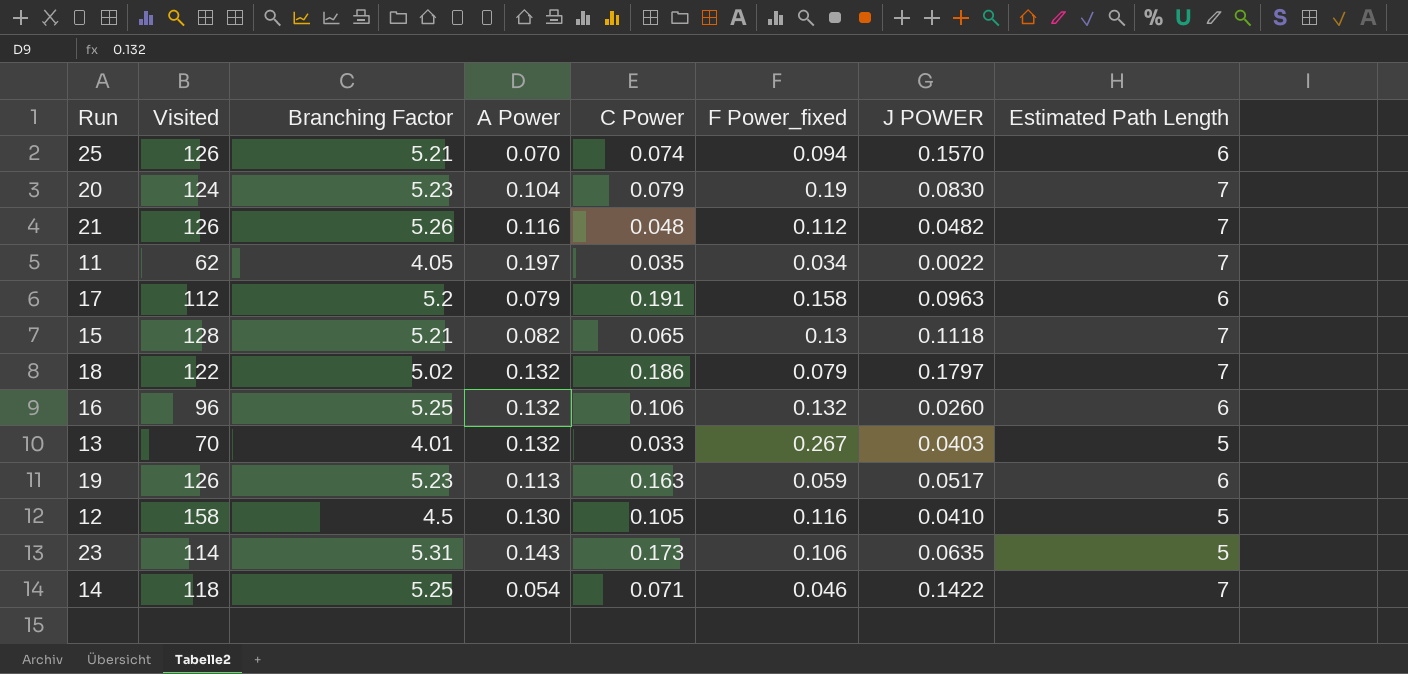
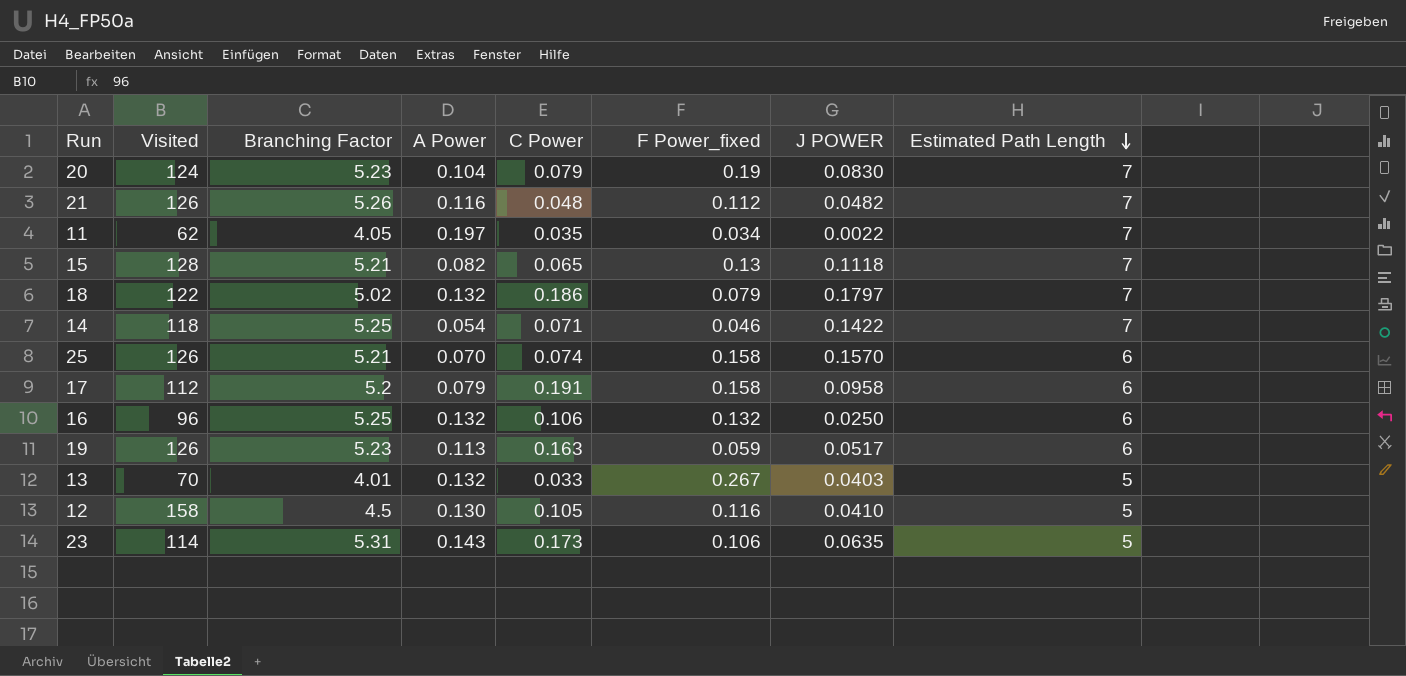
row order: none -> Estimated Path Length descending
25 | F Power_fixed: 0.094 -> 0.158
17 | J POWER: 0.0963 -> 0.0958
16 | J POWER: 0.0260 -> 0.0250

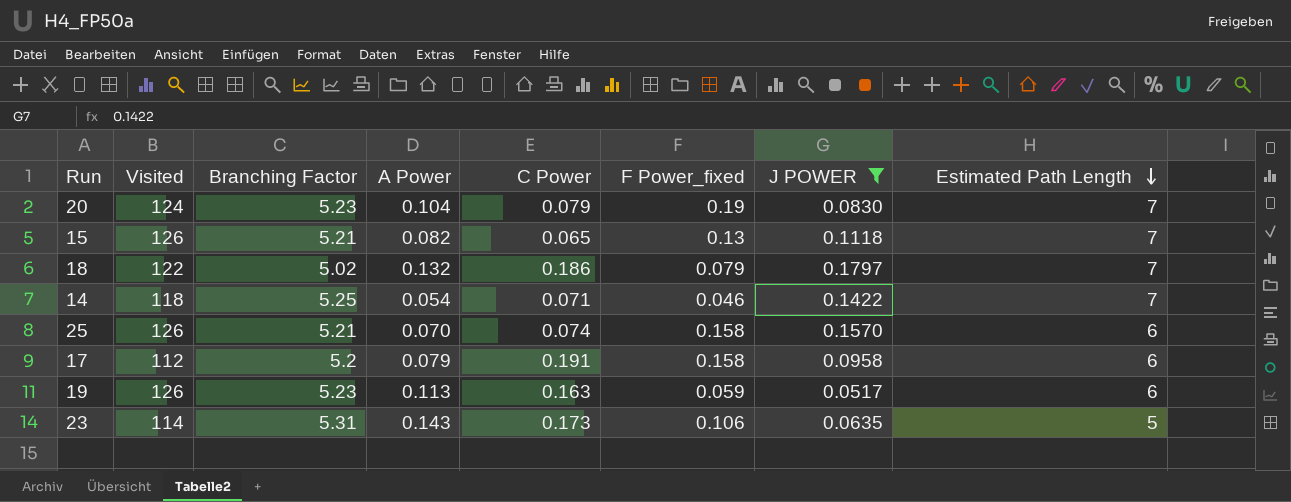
filter: none -> J POWER >= 0.0517
15 | Visited: 128 -> 126

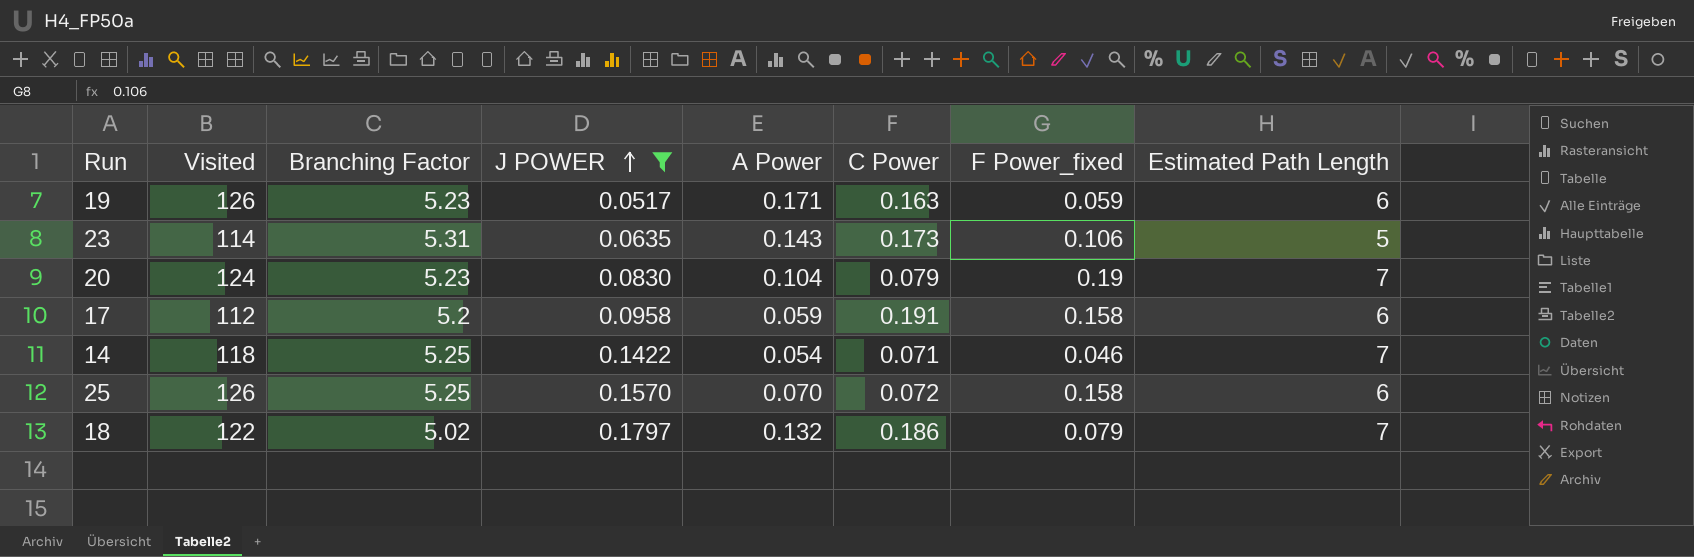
row order: Estimated Path Length descending -> J POWER ascending
column J POWER | position: 7 -> 4
row 15: 126 | 5.21 | 0.082 | 0.065 | 0.13 | 0.1118 | 7 -> none
19 | A Power: 0.113 -> 0.171
17 | A Power: 0.079 -> 0.059
25 | Branching Factor: 5.21 -> 5.25
25 | C Power: 0.074 -> 0.072

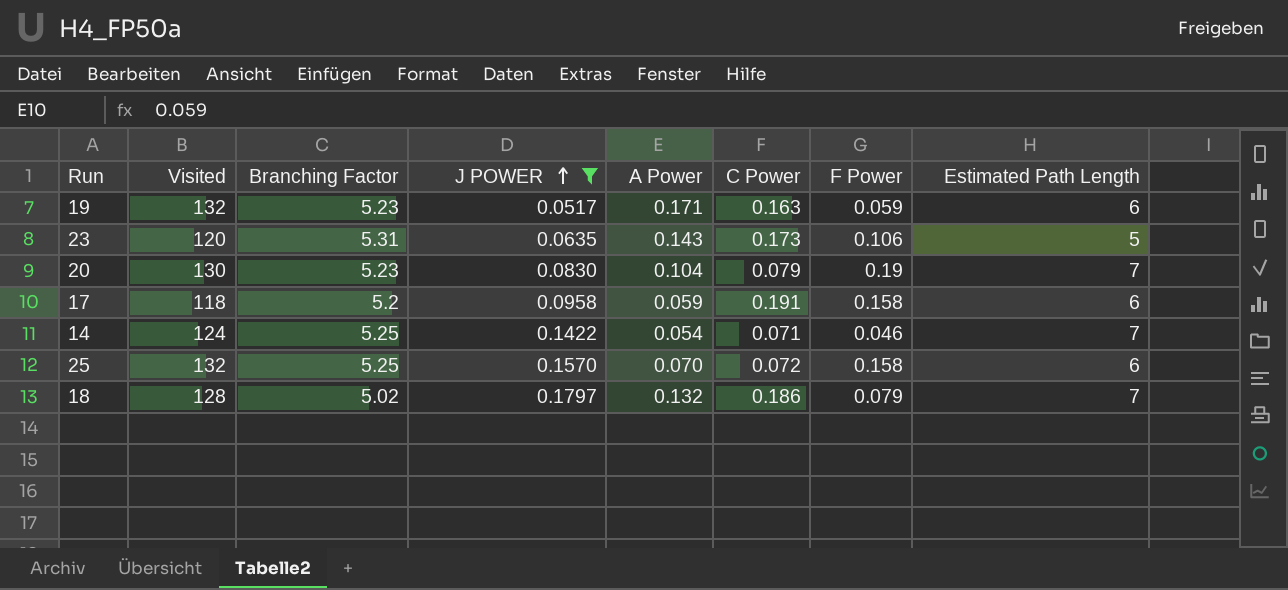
column name: F Power_fixed -> F Power
19 | Visited: 126 -> 132
23 | Visited: 114 -> 120
20 | Visited: 124 -> 130
17 | Visited: 112 -> 118
14 | Visited: 118 -> 124
25 | Visited: 126 -> 132
18 | Visited: 122 -> 128

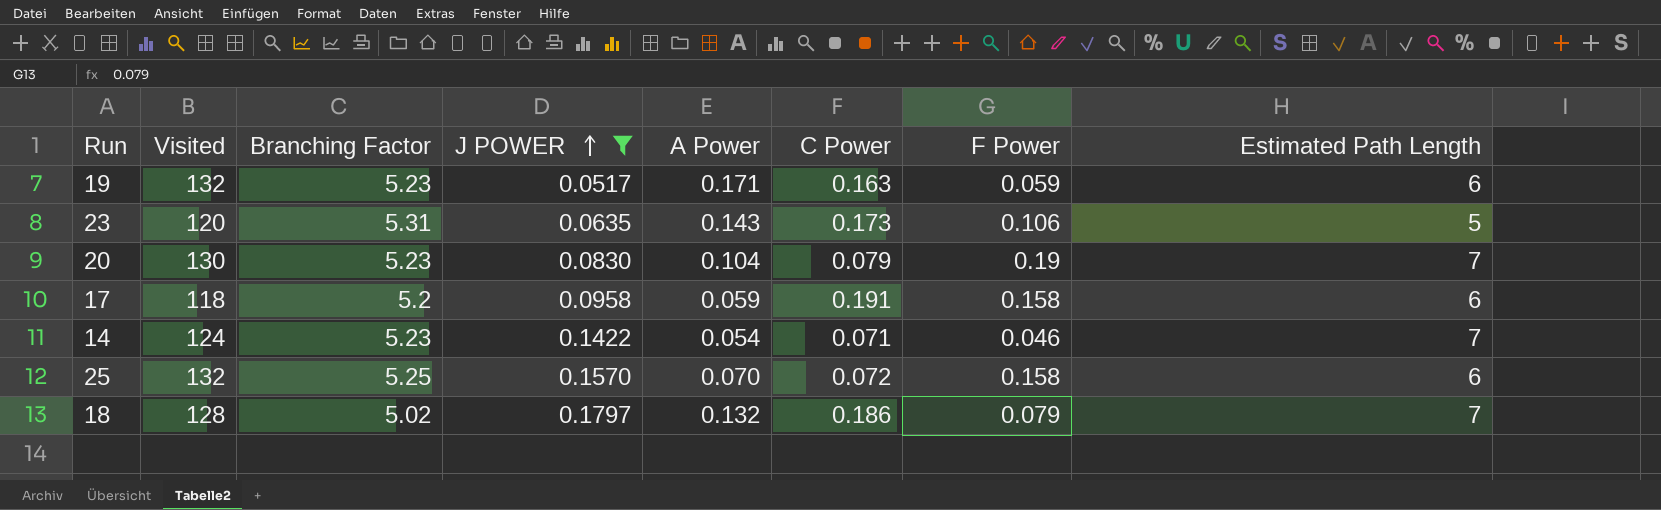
14 | Branching Factor: 5.25 -> 5.23

